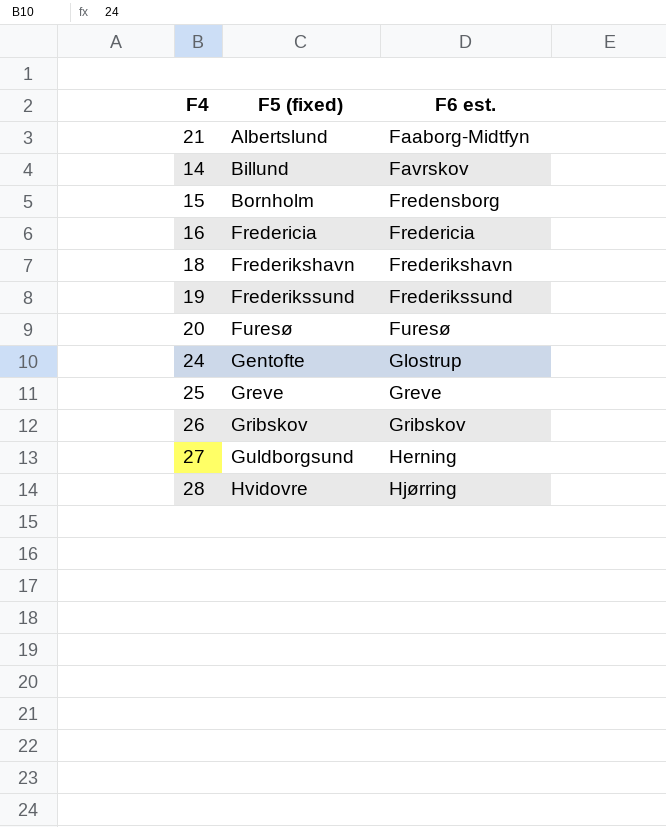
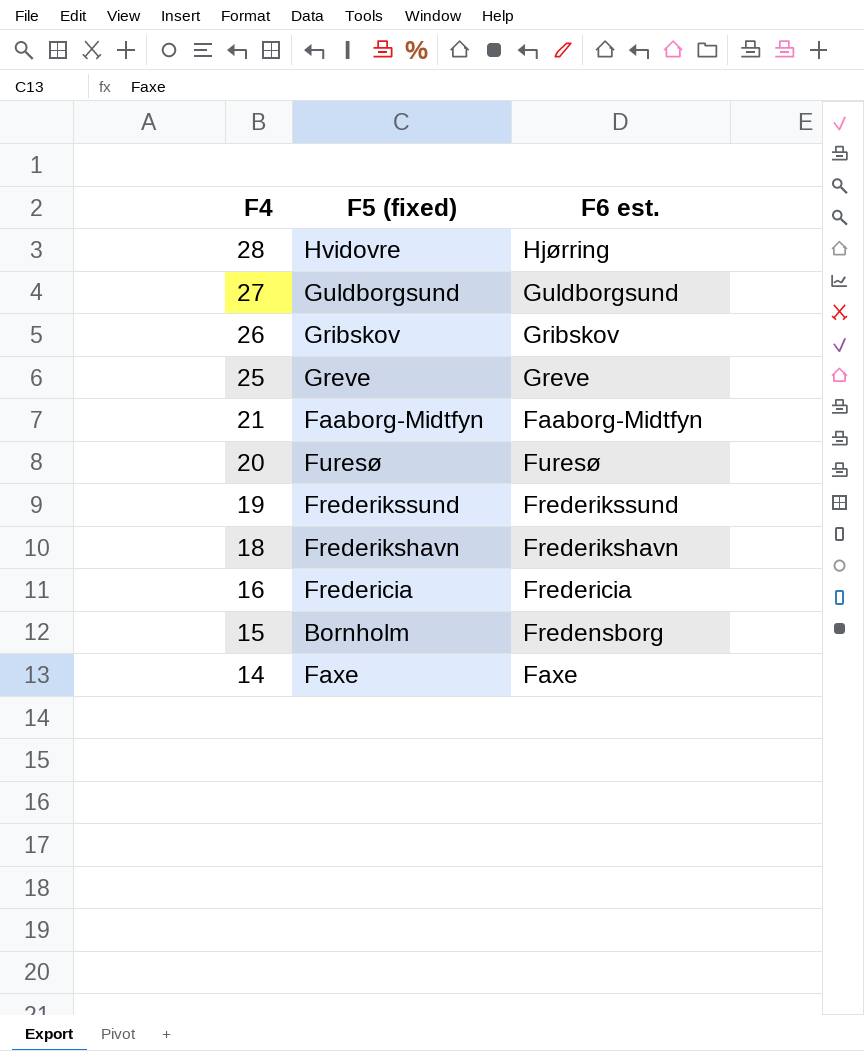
row order: F5 (fixed) ascending -> F4 descending
row 24: Gentofte | Glostrup -> none
27 | F6 est.: Herning -> Guldborgsund
21 | F5 (fixed): Albertslund -> Faaborg-Midtfyn
14 | F5 (fixed): Billund -> Faxe
14 | F6 est.: Favrskov -> Faxe

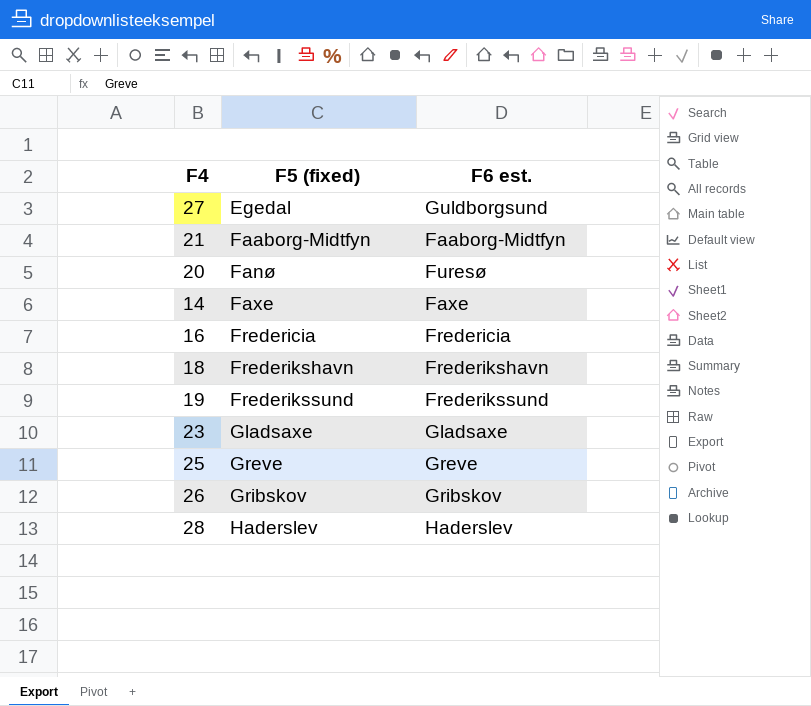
row order: F4 descending -> F5 (fixed) ascending
row 15: Bornholm | Fredensborg -> none
27 | F5 (fixed): Guldborgsund -> Egedal
20 | F5 (fixed): Furesø -> Fanø
row 23: none -> Gladsaxe | Gladsaxe
28 | F5 (fixed): Hvidovre -> Haderslev
28 | F6 est.: Hjørring -> Haderslev

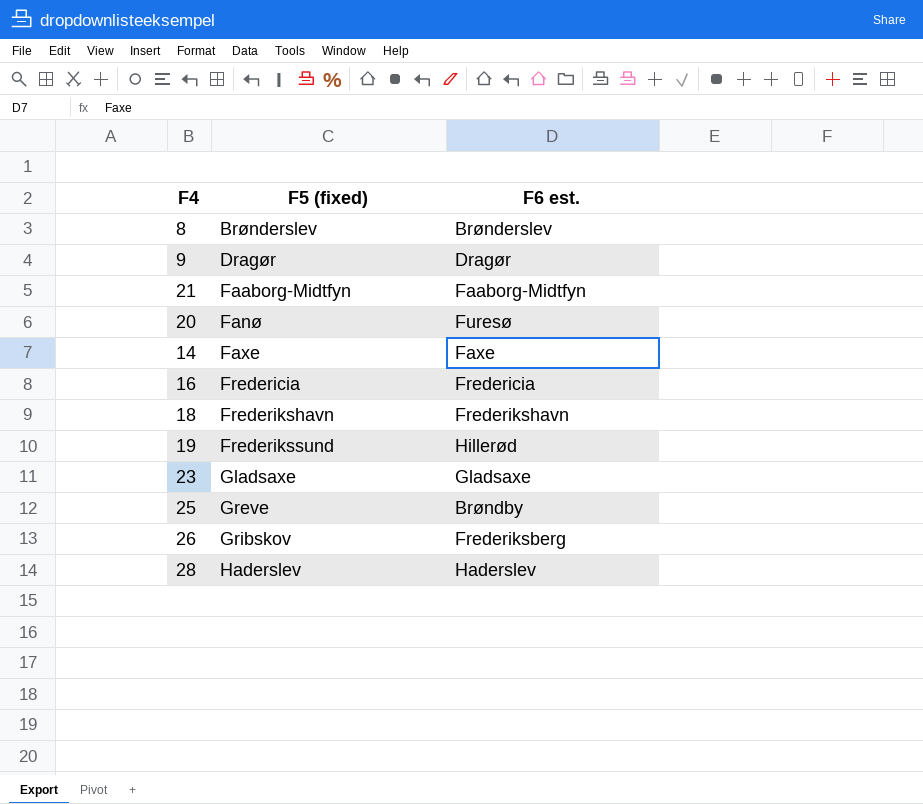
row 27: Egedal | Guldborgsund -> none
row 8: none -> Brønderslev | Brønderslev
row 9: none -> Dragør | Dragør
19 | F6 est.: Frederikssund -> Hillerød
25 | F6 est.: Greve -> Brøndby
26 | F6 est.: Gribskov -> Frederiksberg

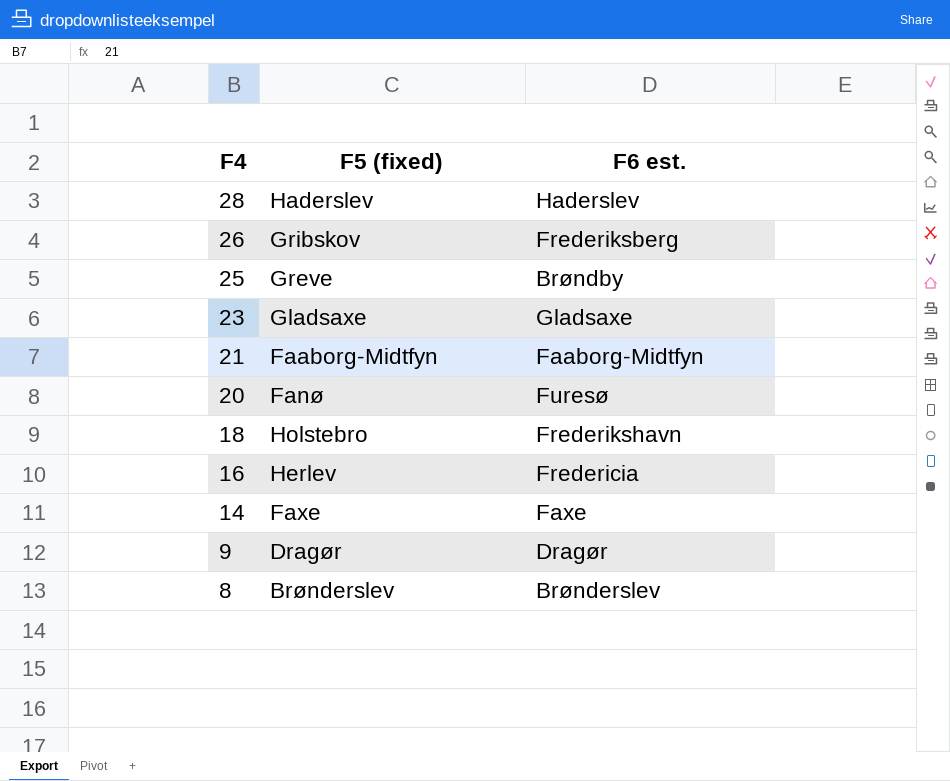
row order: F5 (fixed) ascending -> F4 descending
row 19: Frederikssund | Hillerød -> none
18 | F5 (fixed): Frederikshavn -> Holstebro
16 | F5 (fixed): Fredericia -> Herlev

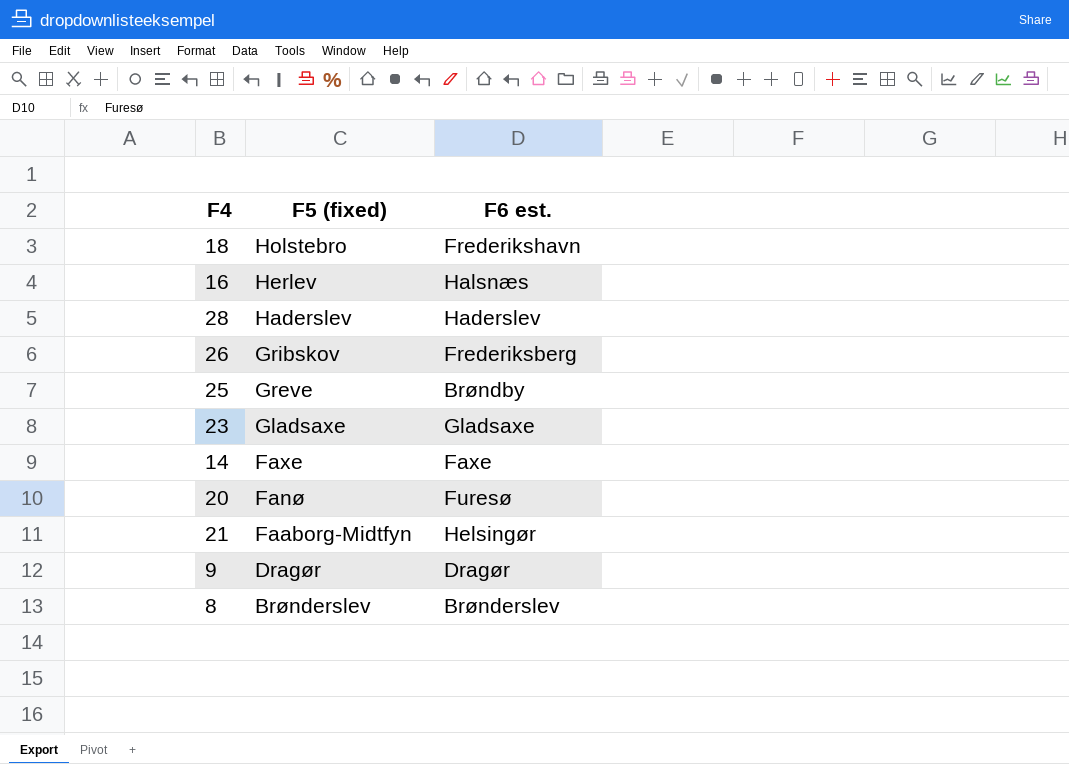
row order: F4 descending -> F5 (fixed) descending
16 | F6 est.: Fredericia -> Halsnæs
21 | F6 est.: Faaborg-Midtfyn -> Helsingør

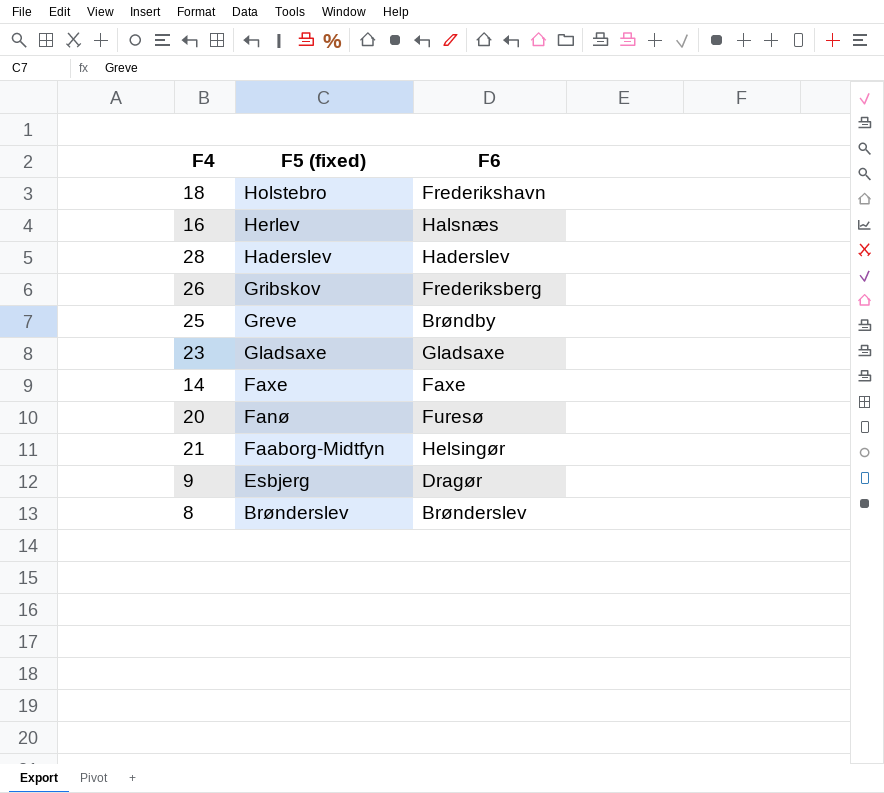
column name: F6 est. -> F6
9 | F5 (fixed): Dragør -> Esbjerg

